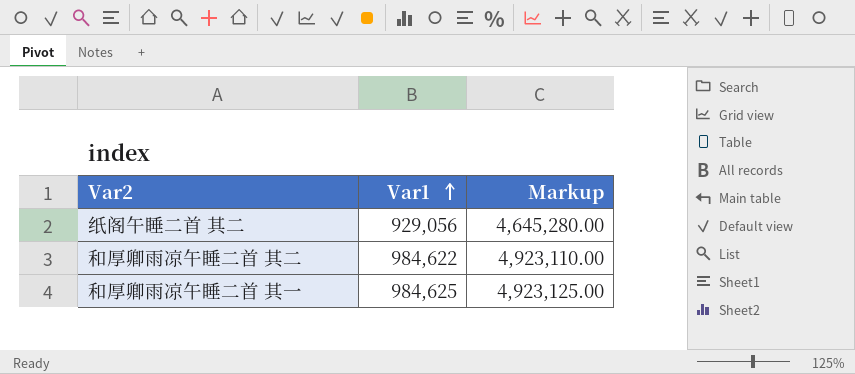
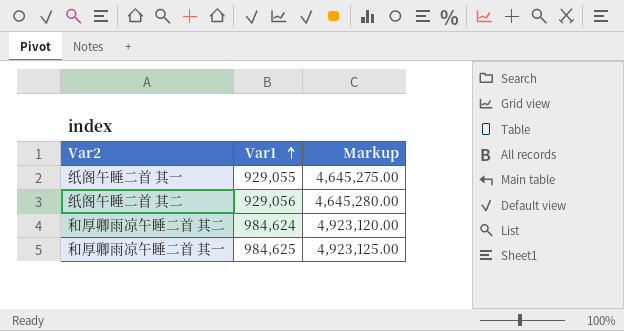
row 纸阁午睡二首 其一: none -> 929,055 | 4,645,275.00
和厚卿雨凉午睡二首 其二 | Var1: 984,622 -> 984,624
和厚卿雨凉午睡二首 其二 | Markup: 4,923,110.00 -> 4,923,120.00

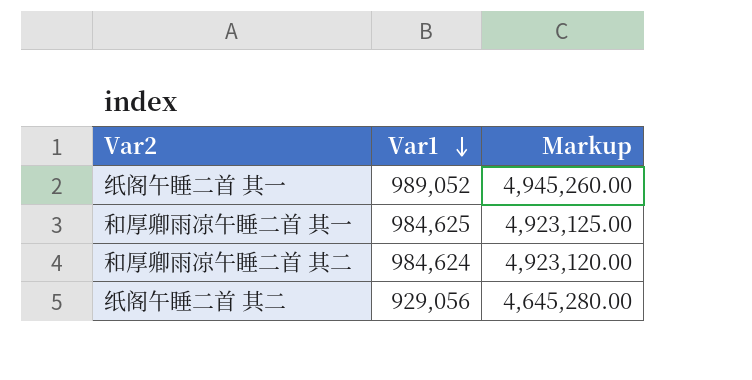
row order: Var1 ascending -> Var1 descending
纸阁午睡二首 其一 | Var1: 929,055 -> 989,052
纸阁午睡二首 其一 | Markup: 4,645,275.00 -> 4,945,260.00

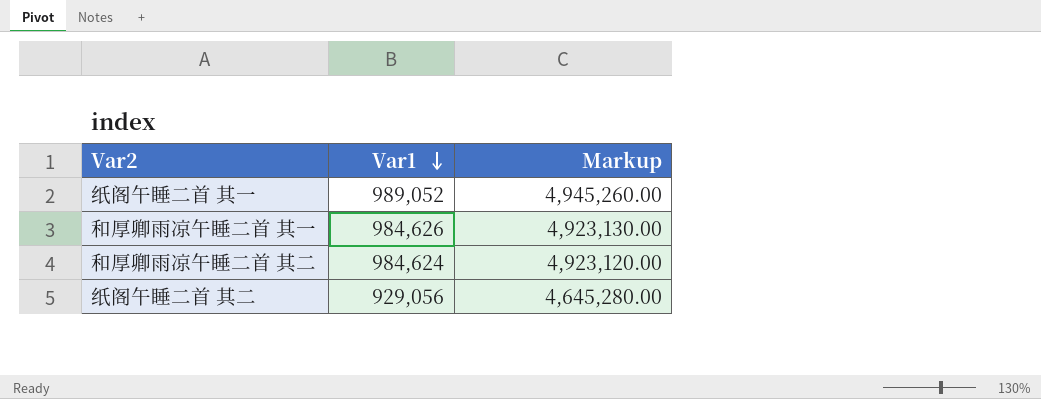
和厚卿雨凉午睡二首 其一 | Var1: 984,625 -> 984,626
和厚卿雨凉午睡二首 其一 | Markup: 4,923,125.00 -> 4,923,130.00

